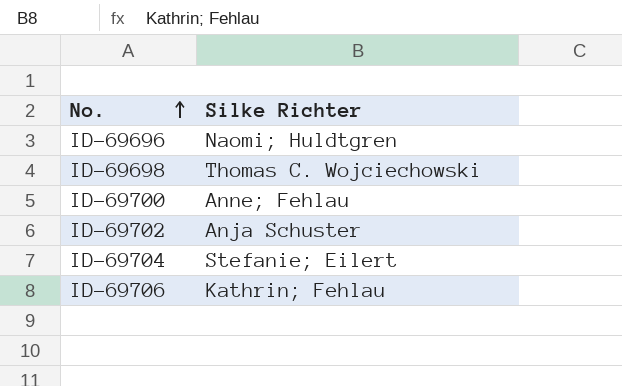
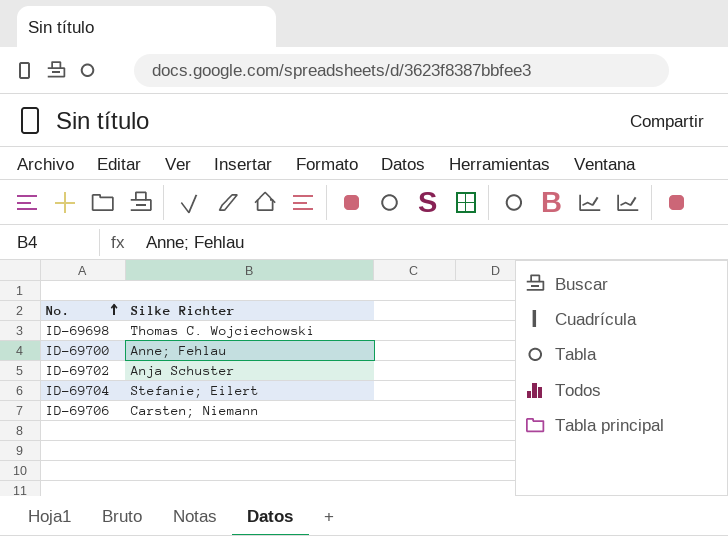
row ID-69696: Naomi; Huldtgren -> none
ID-69706 | Silke Richter: Kathrin; Fehlau -> Carsten; Niemann

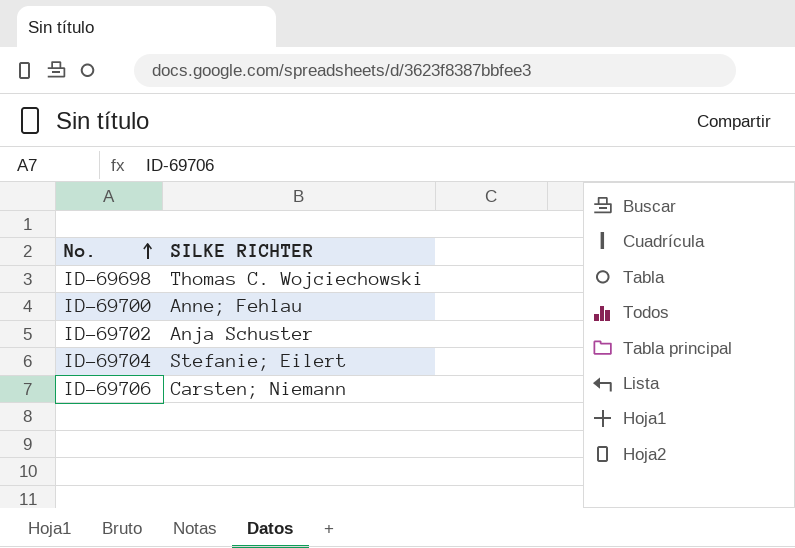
column name: Silke Richter -> SILKE RICHTER

